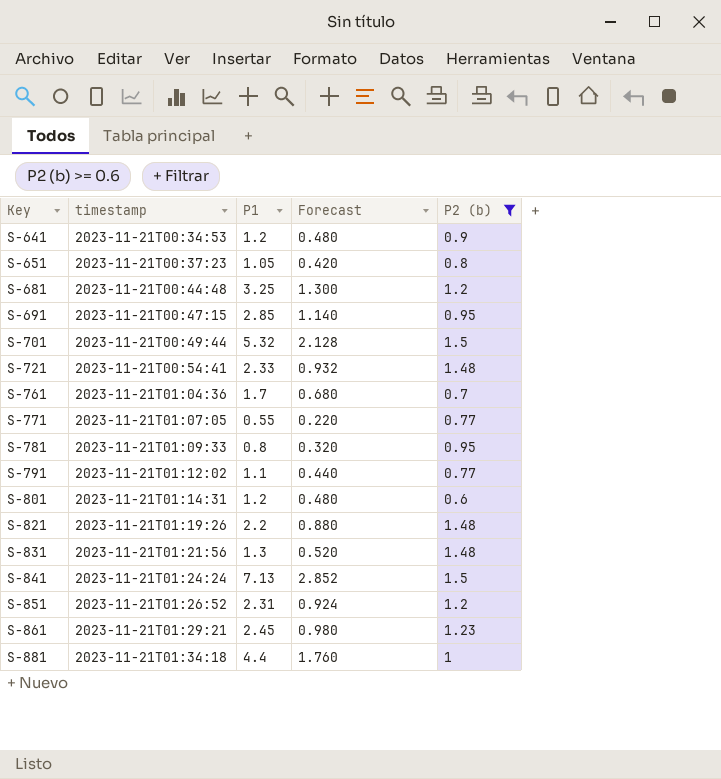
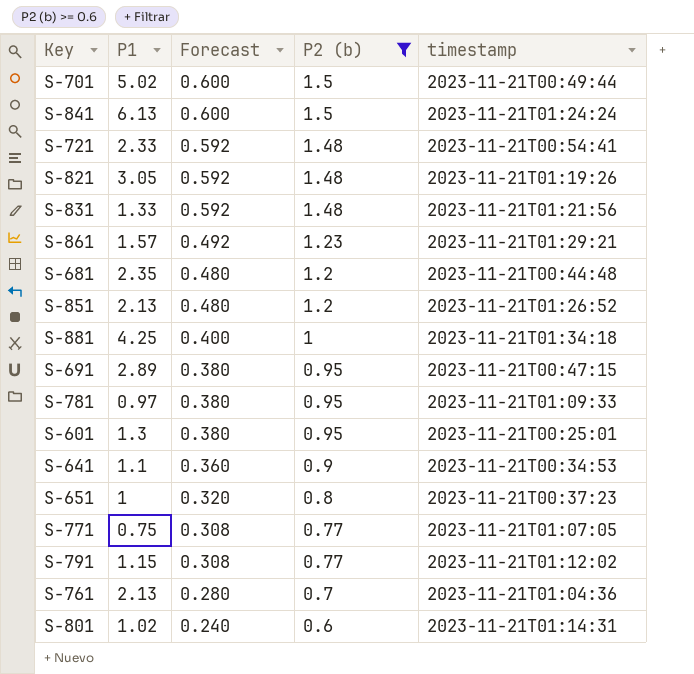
row order: Key ascending -> Forecast descending
column Forecast | formula: [P1] * 0.4 -> [P2 (b)] * 0.4
column timestamp | position: 2 -> 5
S-701 | P1: 5.32 -> 5.02
S-841 | P1: 7.13 -> 6.13
S-821 | P1: 2.2 -> 3.05
S-831 | P1: 1.3 -> 1.33
S-861 | P1: 2.45 -> 1.57
S-681 | P1: 3.25 -> 2.35
S-851 | P1: 2.31 -> 2.13
S-881 | P1: 4.4 -> 4.25
S-691 | P1: 2.85 -> 2.89
S-781 | P1: 0.8 -> 0.97
row S-601: none -> 1.3 | 0.380 | 0.95 | 2023-11-21T00:25:01
S-641 | P1: 1.2 -> 1.1
S-651 | P1: 1.05 -> 1
S-771 | P1: 0.55 -> 0.75
S-791 | P1: 1.1 -> 1.15
S-761 | P1: 1.7 -> 2.13
S-801 | P1: 1.2 -> 1.02

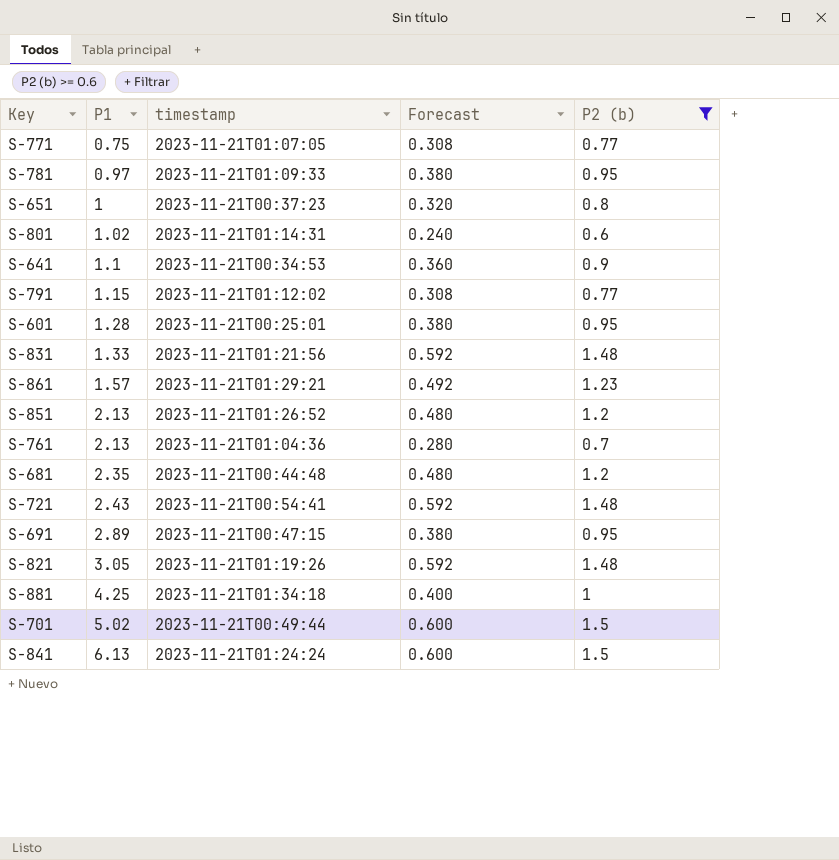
row order: Forecast descending -> P1 ascending
column timestamp | position: 5 -> 3
S-601 | P1: 1.3 -> 1.28
S-721 | P1: 2.33 -> 2.43

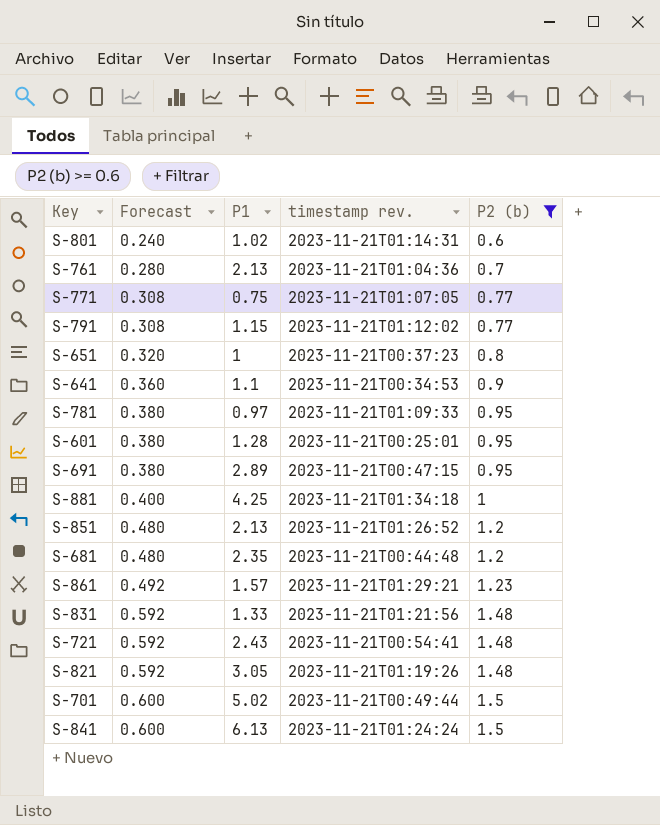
row order: P1 ascending -> Forecast ascending
column Forecast | position: 4 -> 2
column name: timestamp -> timestamp rev.

